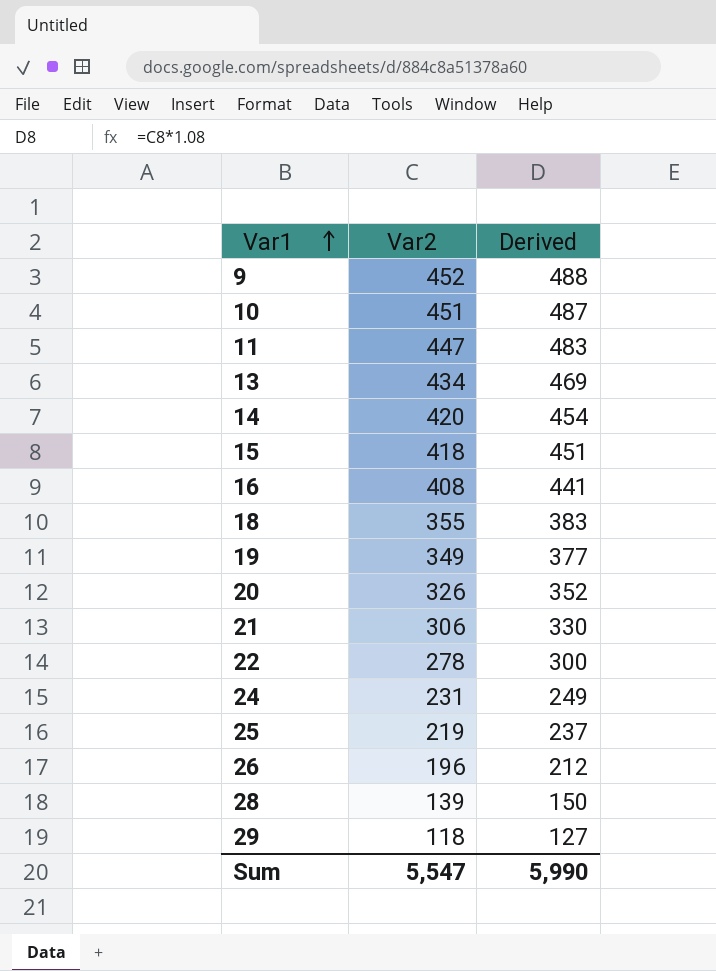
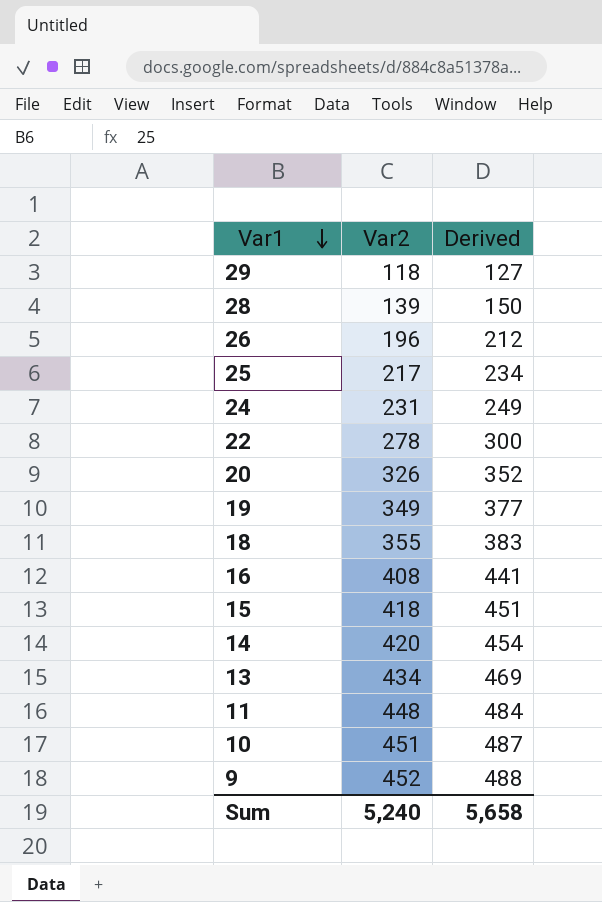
row order: Var1 ascending -> Var1 descending
row 21: 306 | 330 -> none
25 | Var2: 219 -> 217
25 | Derived: 237 -> 234
11 | Var2: 447 -> 448
11 | Derived: 483 -> 484
Sum | Var2: 5,547 -> 5,240
Sum | Derived: 5,990 -> 5,658

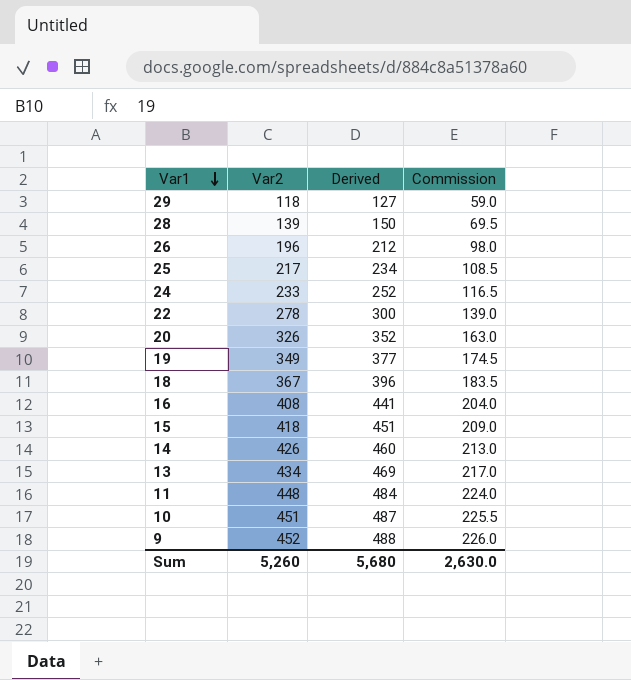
column Commission | formula: none -> [Var2] * 0.5
24 | Var2: 231 -> 233
24 | Derived: 249 -> 252
18 | Var2: 355 -> 367
18 | Derived: 383 -> 396
14 | Var2: 420 -> 426
14 | Derived: 454 -> 460
Sum | Var2: 5,240 -> 5,260
Sum | Derived: 5,658 -> 5,680

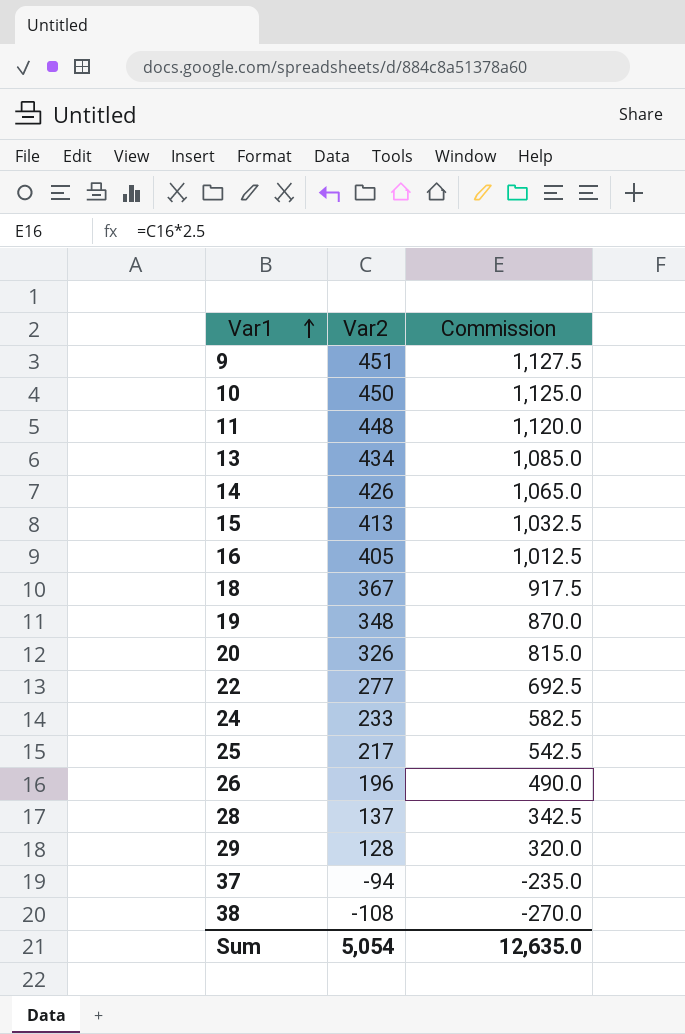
row order: Var1 descending -> Var1 ascending
column Derived | formula: [Var2] * 1.08 -> none
column Commission | formula: [Var2] * 0.5 -> [Var2] * 2.5
9 | Var2: 452 -> 451
10 | Var2: 451 -> 450
15 | Var2: 418 -> 413
16 | Var2: 408 -> 405
19 | Var2: 349 -> 348
22 | Var2: 278 -> 277
28 | Var2: 139 -> 137
29 | Var2: 118 -> 128
row 37: none -> -94 | -235.0
row 38: none -> -108 | -270.0
Sum | Var2: 5,260 -> 5,054
Sum | Commission: 2,630.0 -> 12,635.0

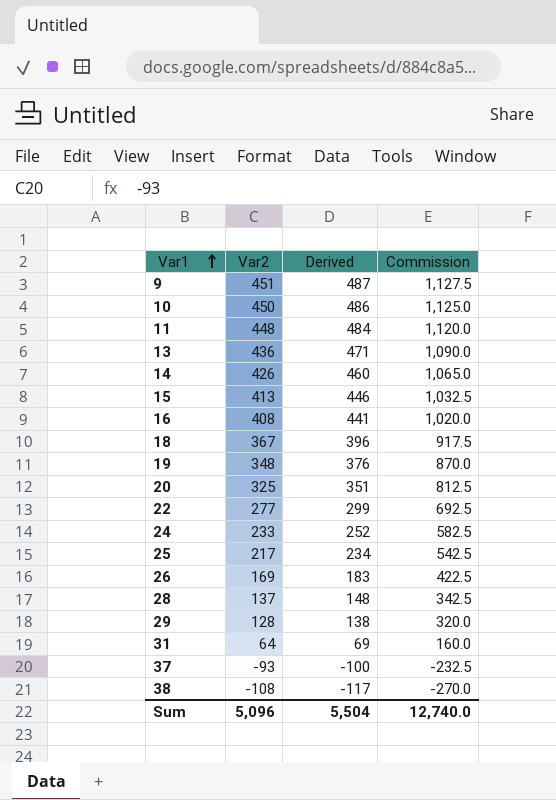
column Derived | formula: none -> [Var2] * 1.08
13 | Var2: 434 -> 436
13 | Commission: 1,085.0 -> 1,090.0
16 | Var2: 405 -> 408
16 | Commission: 1,012.5 -> 1,020.0
20 | Var2: 326 -> 325
20 | Commission: 815.0 -> 812.5
26 | Var2: 196 -> 169
26 | Commission: 490.0 -> 422.5
row 31: none -> 64 | 69 | 160.0
37 | Var2: -94 -> -93
37 | Commission: -235.0 -> -232.5
Sum | Var2: 5,054 -> 5,096
Sum | Commission: 12,635.0 -> 12,740.0

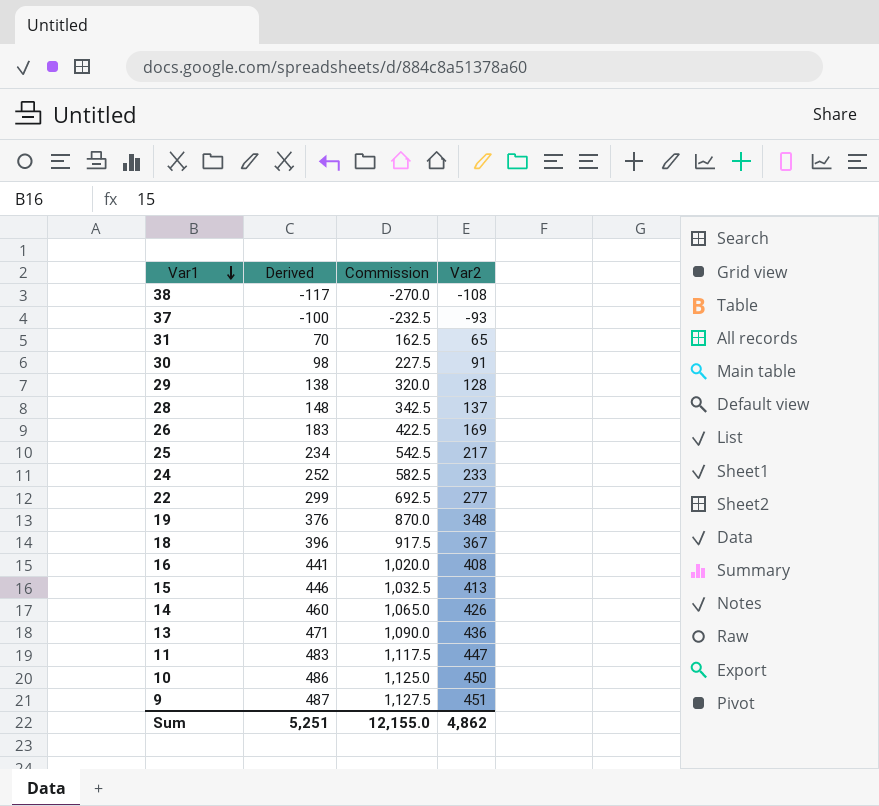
row order: Var1 ascending -> Var1 descending
column Var2 | position: 2 -> 4
row 20: 325 | 351 | 812.5 -> none
31 | Derived: 69 -> 70
31 | Commission: 160.0 -> 162.5
31 | Var2: 64 -> 65
row 30: none -> 98 | 227.5 | 91
11 | Derived: 484 -> 483
11 | Commission: 1,120.0 -> 1,117.5
11 | Var2: 448 -> 447
Sum | Derived: 5,504 -> 5,251
Sum | Commission: 12,740.0 -> 12,155.0
Sum | Var2: 5,096 -> 4,862

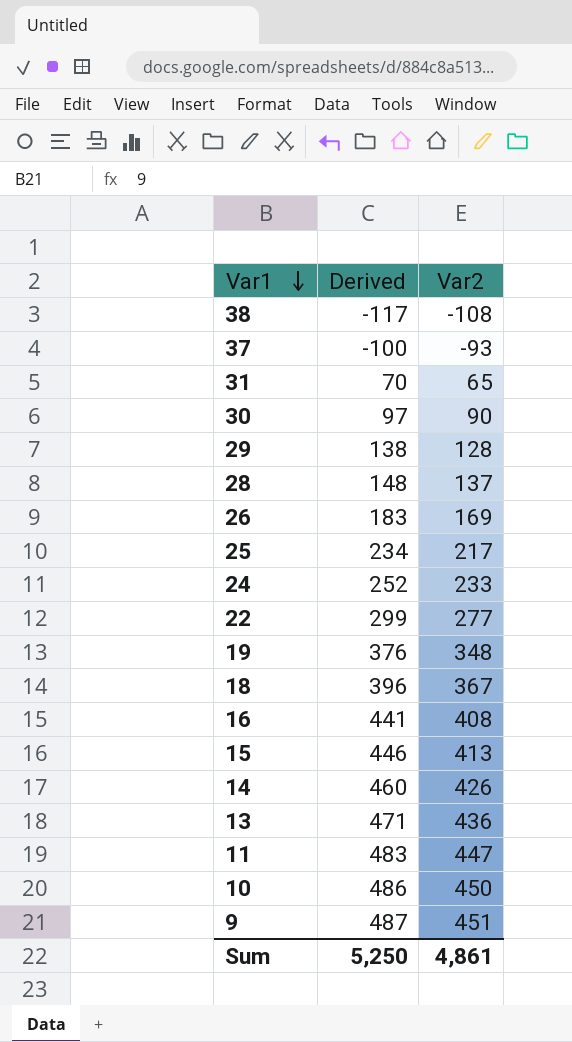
column Commission | formula: [Var2] * 2.5 -> none
30 | Derived: 98 -> 97
30 | Var2: 91 -> 90
Sum | Derived: 5,251 -> 5,250
Sum | Var2: 4,862 -> 4,861

